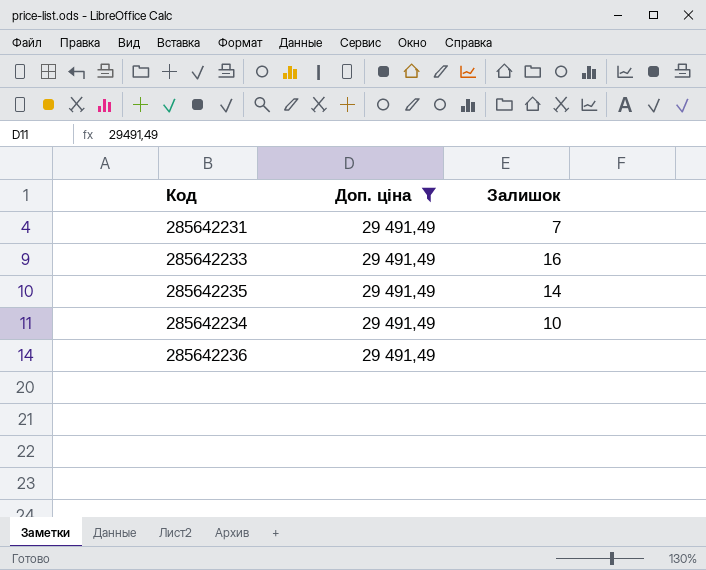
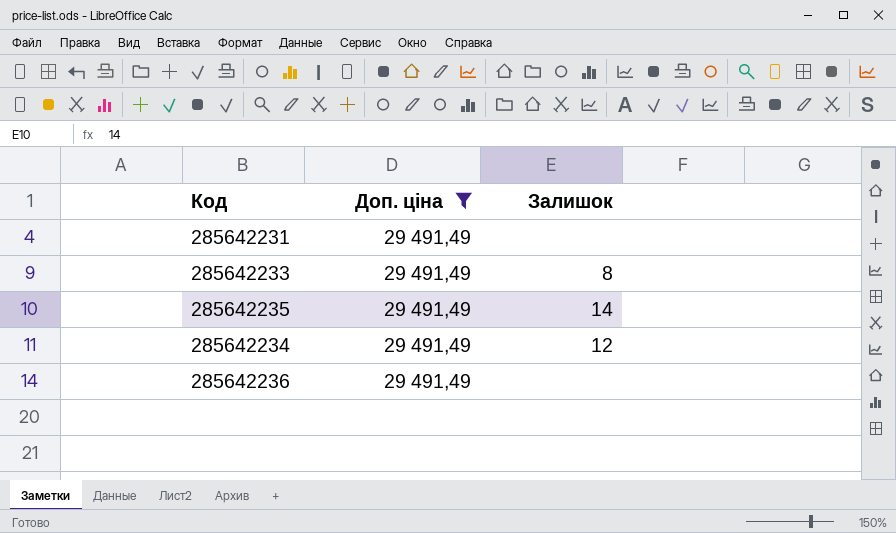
285642231 | Залишок: 7 -> none
285642233 | Залишок: 16 -> 8
285642234 | Залишок: 10 -> 12

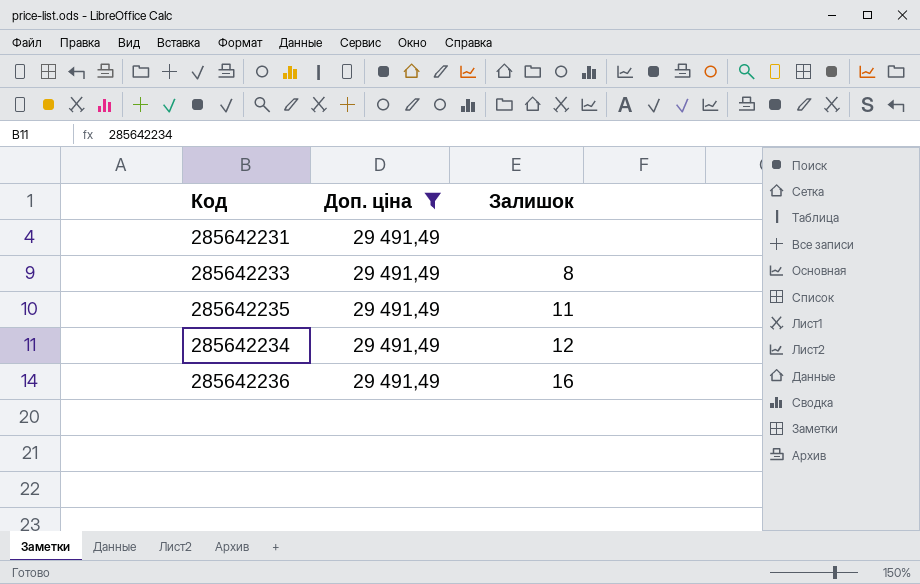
285642235 | Залишок: 14 -> 11
285642236 | Залишок: none -> 16

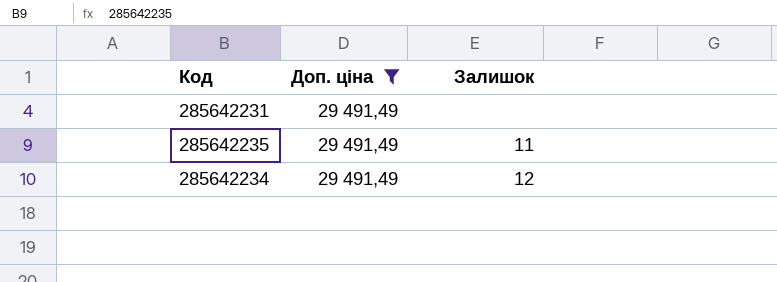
row 285642233: 29 491,49 | 8 -> none
row 285642236: 29 491,49 | 16 -> none

